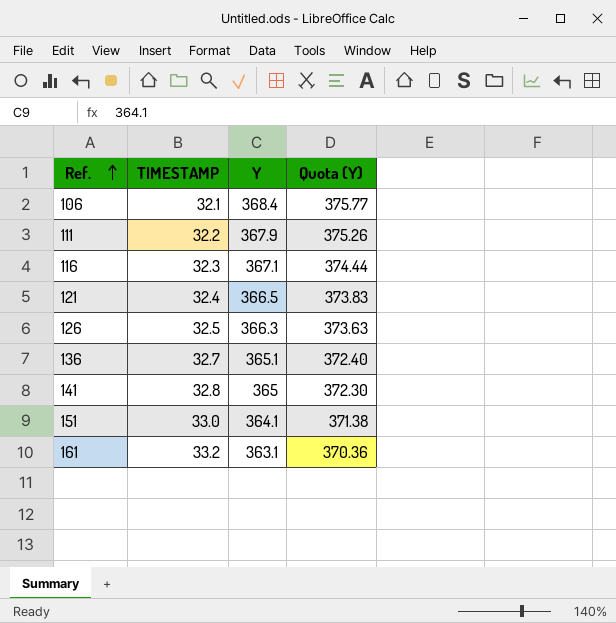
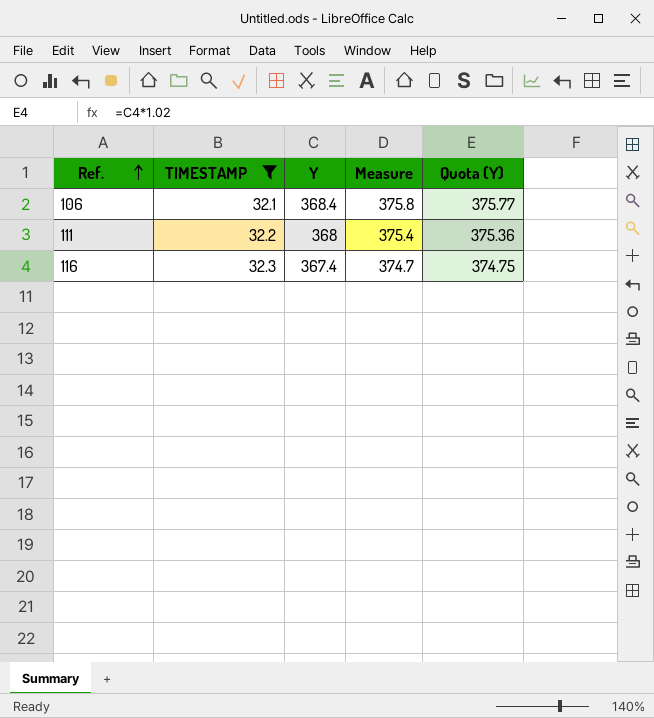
filter: none -> TIMESTAMP <= 32.3
column Measure | formula: none -> [Y] * 1.02
111 | Y: 367.9 -> 368
111 | Quota (Y): 375.26 -> 375.36
116 | Y: 367.1 -> 367.4
116 | Quota (Y): 374.44 -> 374.75

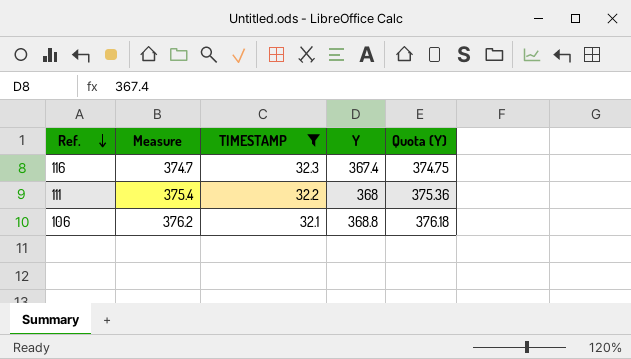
row order: Ref. ascending -> Ref. descending
column Measure | position: 4 -> 2
106 | Measure: 375.8 -> 376.2
106 | Y: 368.4 -> 368.8
106 | Quota (Y): 375.77 -> 376.18

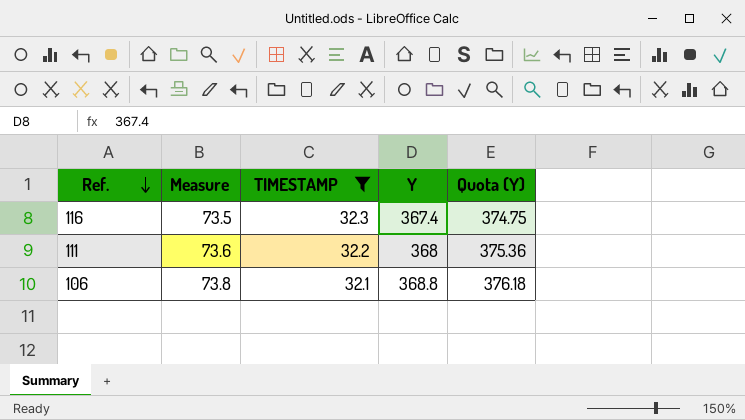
column Measure | formula: [Y] * 1.02 -> [Y] * 0.2

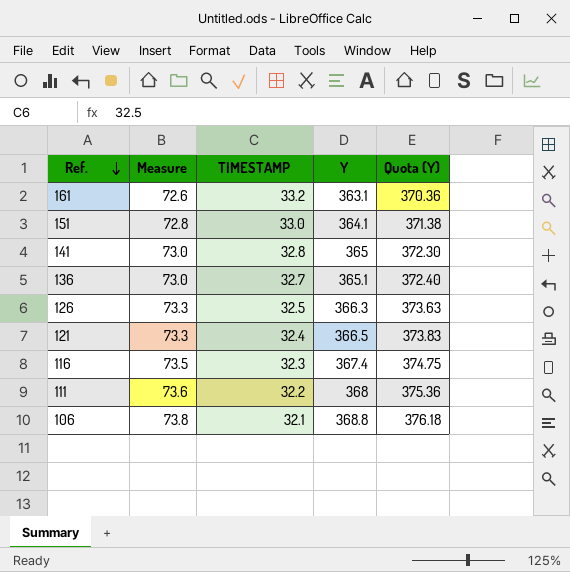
filter: TIMESTAMP <= 32.3 -> none

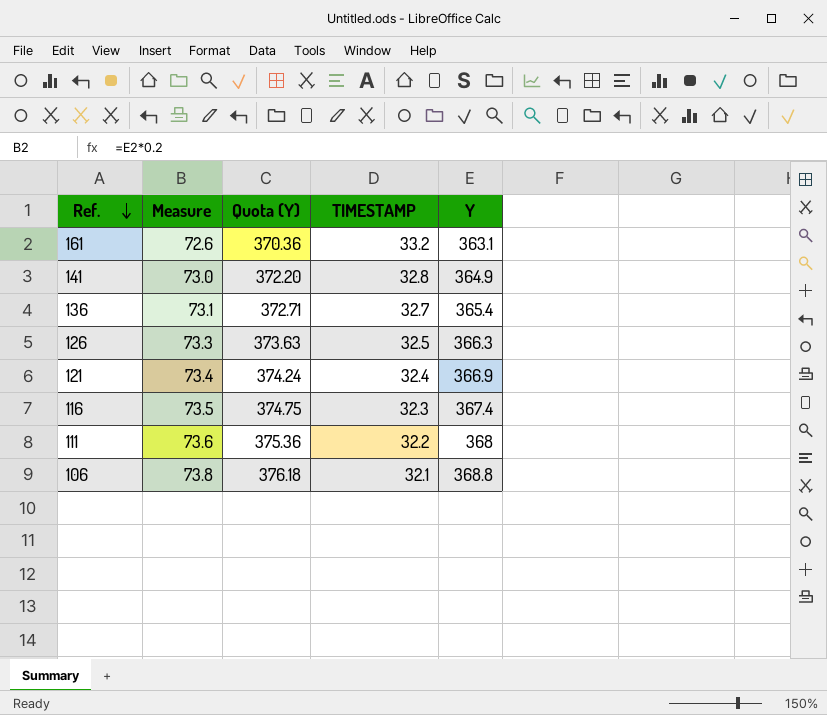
column Quota (Y) | position: 5 -> 3
row 151: 72.8 | 33.0 | 364.1 | 371.38 -> none
141 | Quota (Y): 372.30 -> 372.20
141 | Y: 365 -> 364.9
136 | Measure: 73.0 -> 73.1
136 | Quota (Y): 372.40 -> 372.71
136 | Y: 365.1 -> 365.4
121 | Measure: 73.3 -> 73.4
121 | Quota (Y): 373.83 -> 374.24
121 | Y: 366.5 -> 366.9

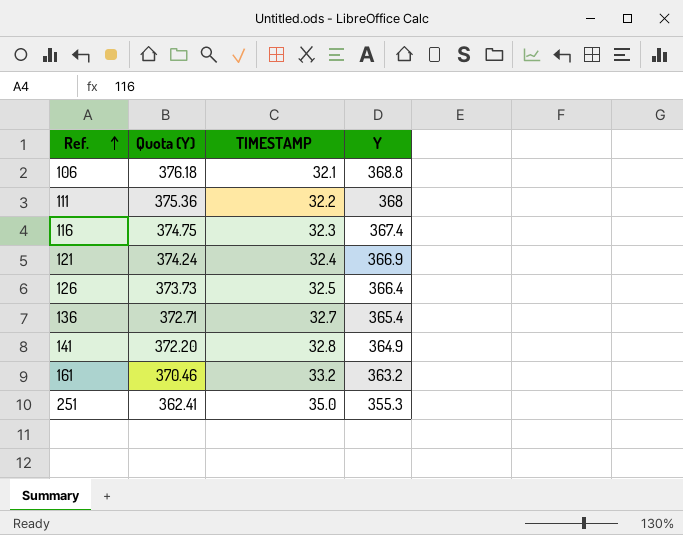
row order: Ref. descending -> Ref. ascending
column Measure | formula: [Y] * 0.2 -> none
126 | Quota (Y): 373.63 -> 373.73
126 | Y: 366.3 -> 366.4
161 | Quota (Y): 370.36 -> 370.46
161 | Y: 363.1 -> 363.2
row 251: none -> 362.41 | 35.0 | 355.3

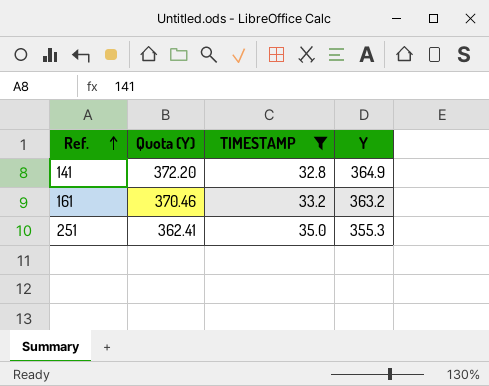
filter: none -> TIMESTAMP >= 32.8

